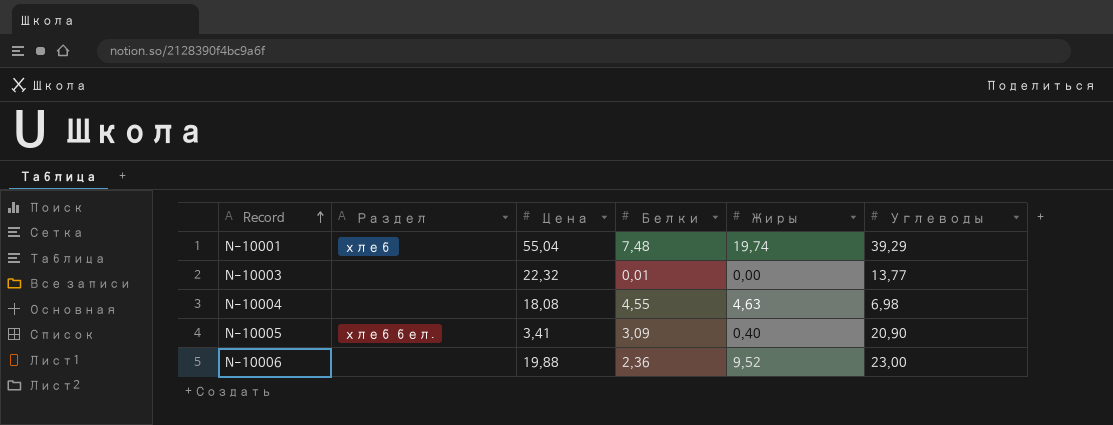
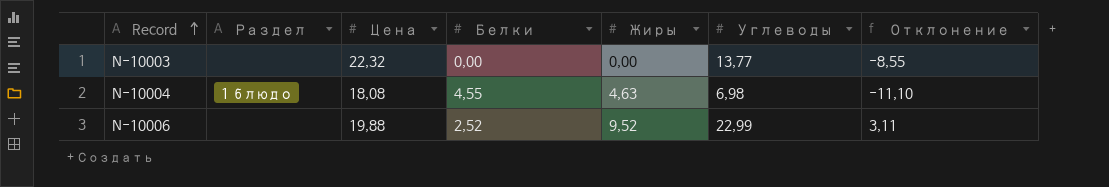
column Отклонение | formula: none -> [Углеводы] - [Цена]
row N-10001: хлеб | 55,04 | 7,48 | 19,74 | 39,29 -> none
row N-10005: хлеб бел. | 3,41 | 3,09 | 0,40 | 20,90 -> none
N-10003 | Белки: 0,01 -> 0,00
N-10004 | Раздел: none -> 1 блюдо
N-10006 | Белки: 2,36 -> 2,52
N-10006 | Углеводы: 23,00 -> 22,99

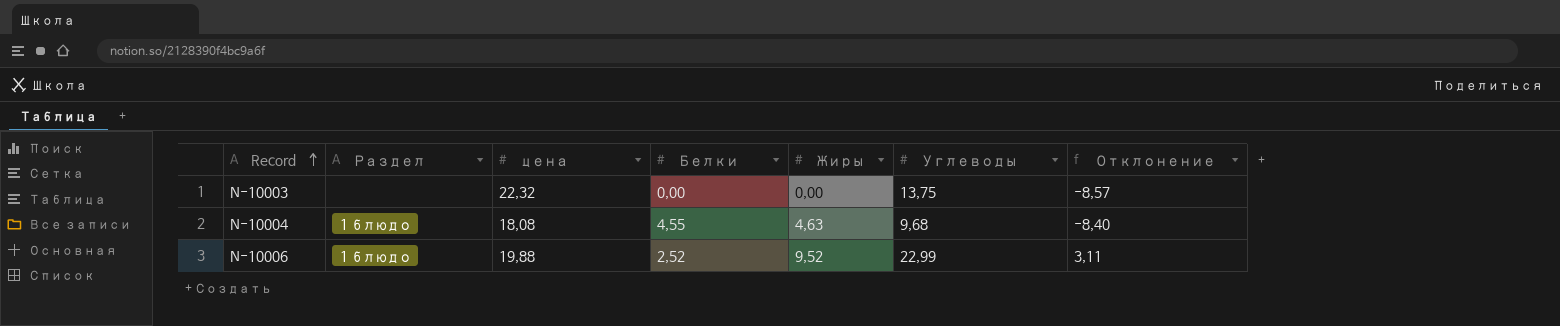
column name: Цена -> цена
N-10003 | Углеводы: 13,77 -> 13,75
N-10003 | Отклонение: -8,55 -> -8,57
N-10004 | Углеводы: 6,98 -> 9,68
N-10004 | Отклонение: -11,10 -> -8,40
N-10006 | Раздел: none -> 1 блюдо

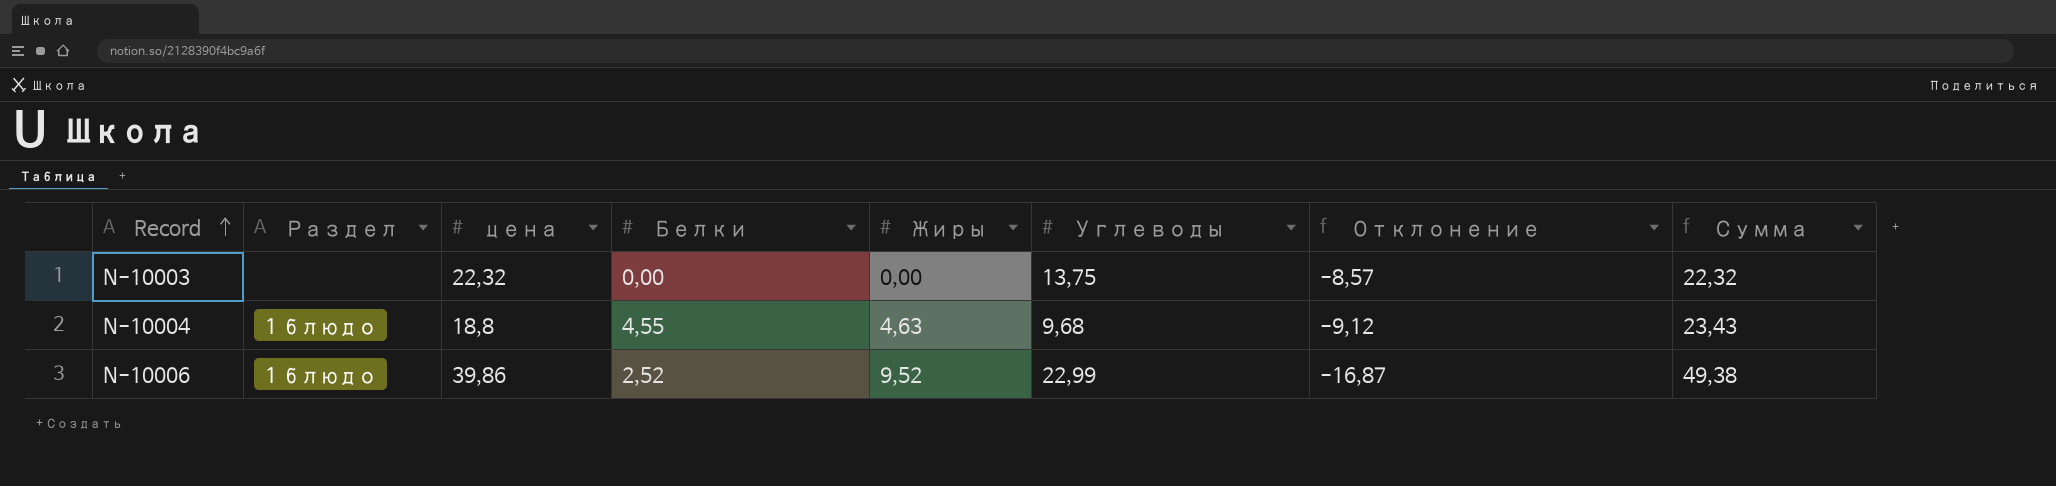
column Сумма | formula: none -> [цена] + [Жиры]
N-10004 | цена: 18,08 -> 18,8
N-10004 | Отклонение: -8,40 -> -9,12
N-10006 | цена: 19,88 -> 39,86
N-10006 | Отклонение: 3,11 -> -16,87

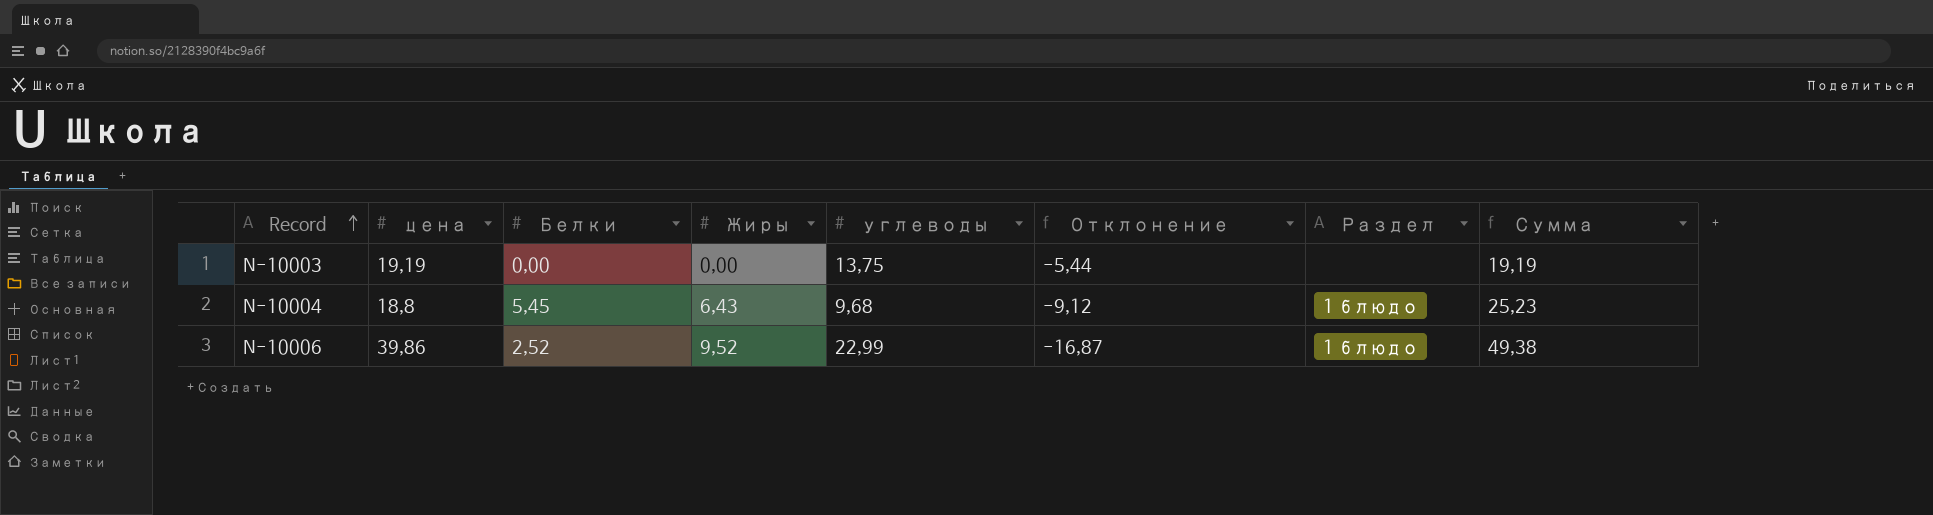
column name: Углеводы -> углеводы
column Раздел | position: 2 -> 7
N-10003 | цена: 22,32 -> 19,19
N-10003 | Отклонение: -8,57 -> -5,44
N-10003 | Сумма: 22,32 -> 19,19
N-10004 | Белки: 4,55 -> 5,45
N-10004 | Жиры: 4,63 -> 6,43
N-10004 | Сумма: 23,43 -> 25,23

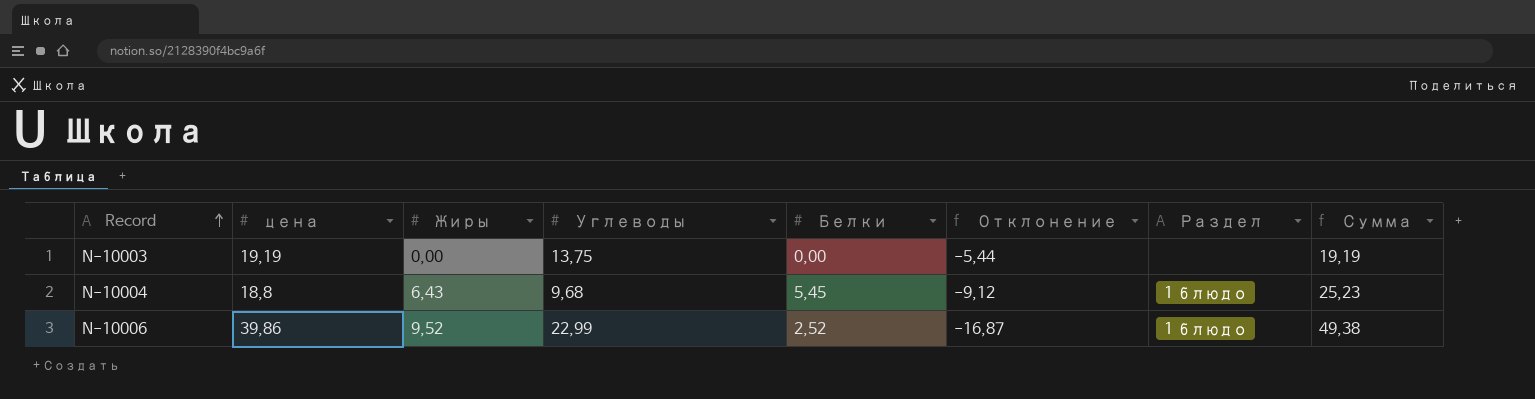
column name: углеводы -> Углеводы
column Белки | position: 3 -> 5

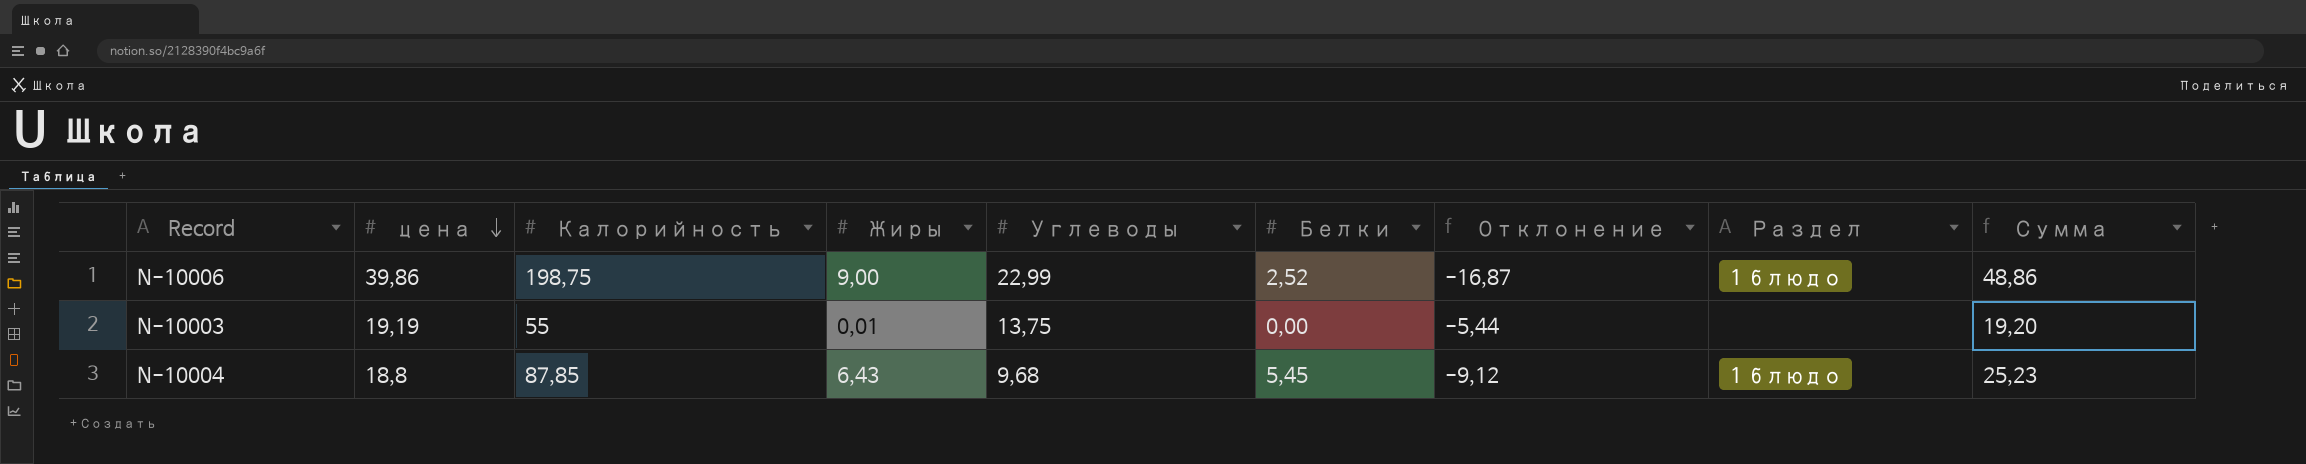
row order: Record ascending -> цена descending
column Калорийность | position: none -> 3
N-10006 | Жиры: 9,52 -> 9,00
N-10006 | Сумма: 49,38 -> 48,86
N-10003 | Жиры: 0,00 -> 0,01
N-10003 | Сумма: 19,19 -> 19,20

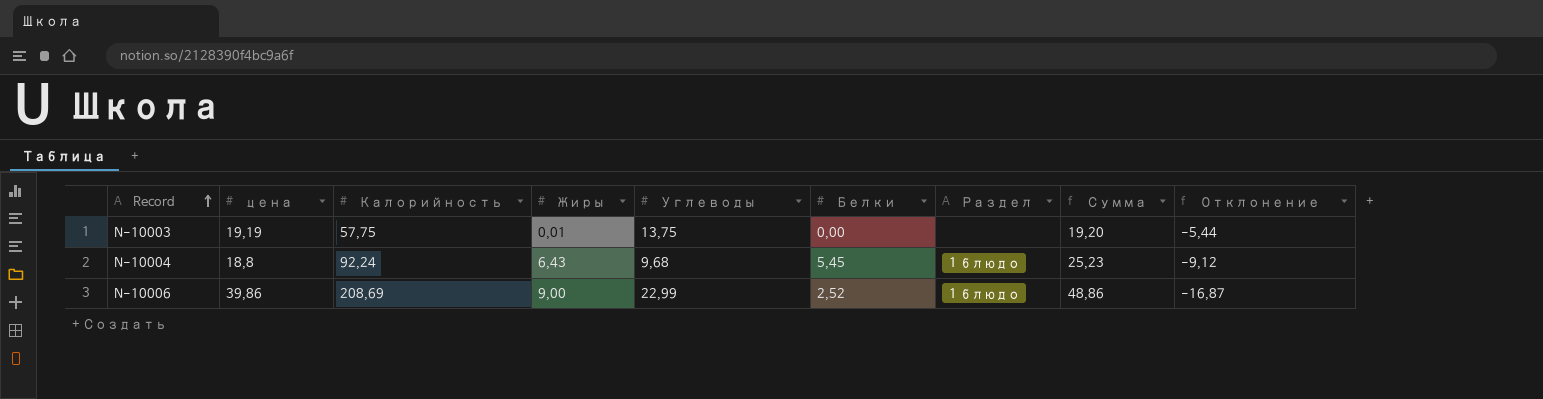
row order: цена descending -> Record ascending
column Отклонение | position: 7 -> 9
N-10003 | Калорийность: 55 -> 57,75
N-10004 | Калорийность: 87,85 -> 92,24
N-10006 | Калорийность: 198,75 -> 208,69

